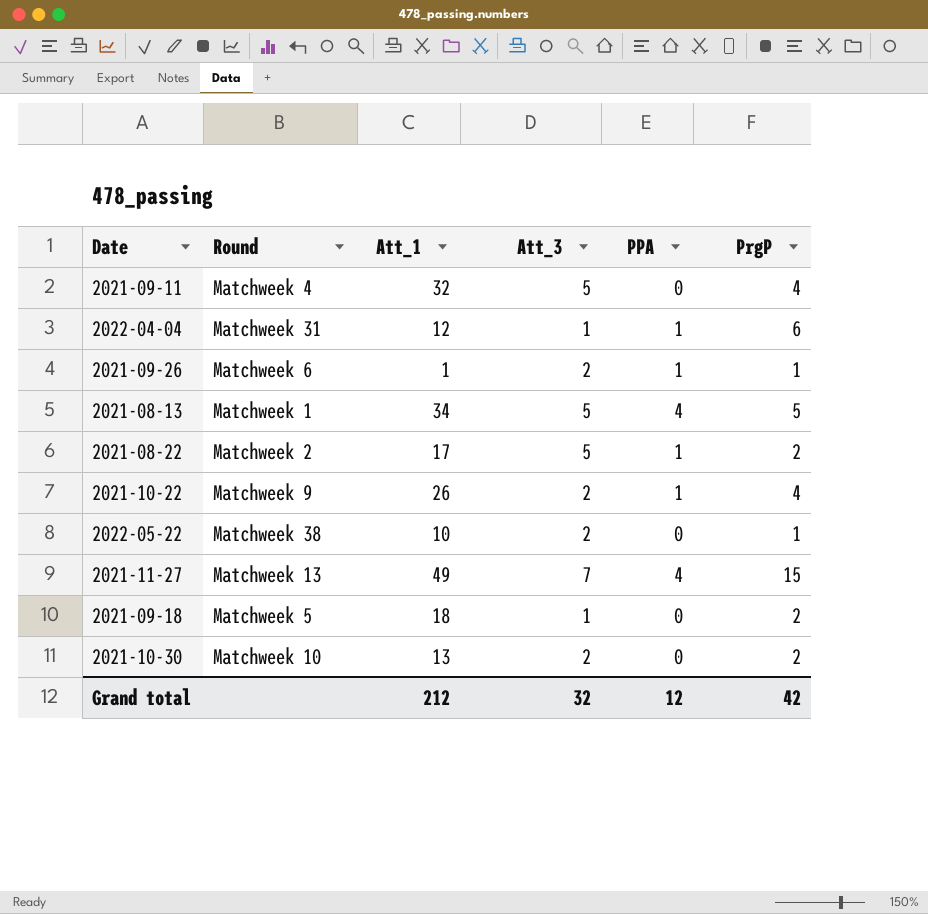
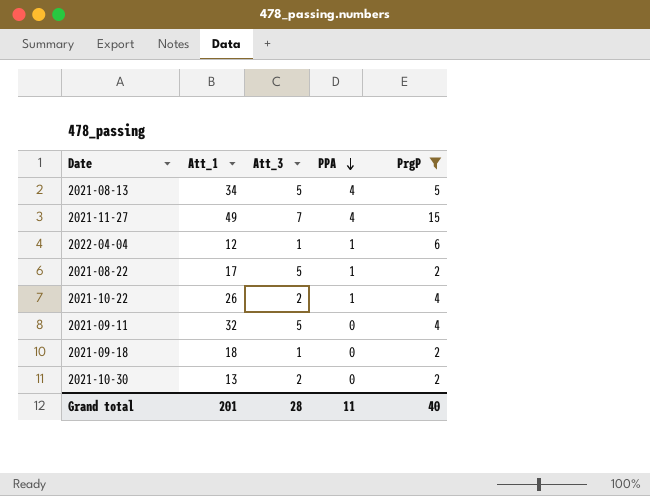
filter: none -> PrgP != 1
row order: none -> PPA descending
column Round | position: 2 -> none
Grand total | Att_1: 212 -> 201
Grand total | Att_3: 32 -> 28
Grand total | PPA: 12 -> 11
Grand total | PrgP: 42 -> 40

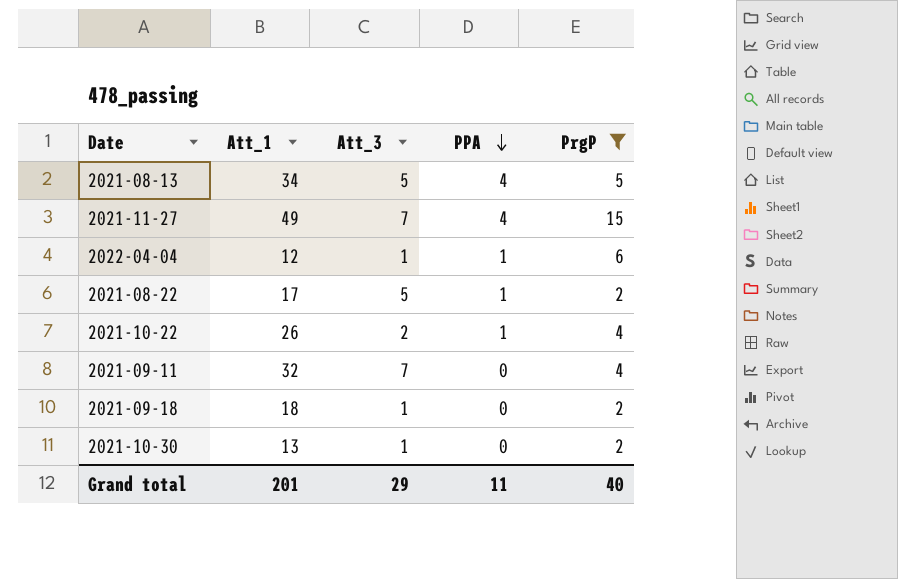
2021-09-11 | Att_3: 5 -> 7
2021-10-30 | Att_3: 2 -> 1
Grand total | Att_3: 28 -> 29

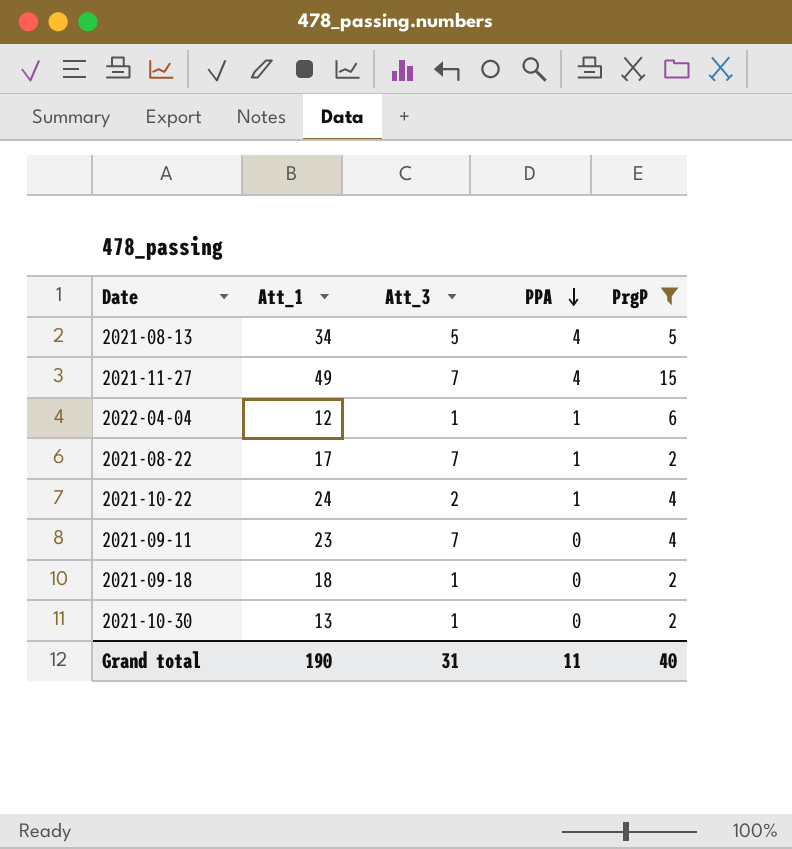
2021-08-22 | Att_3: 5 -> 7
2021-10-22 | Att_1: 26 -> 24
2021-09-11 | Att_1: 32 -> 23
Grand total | Att_1: 201 -> 190
Grand total | Att_3: 29 -> 31

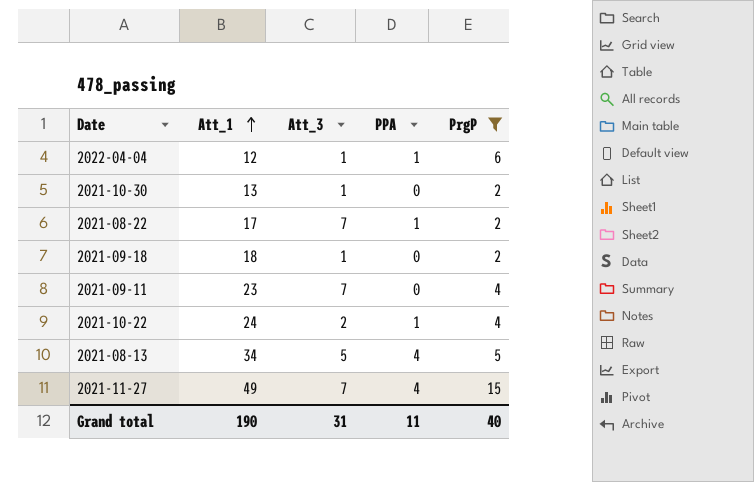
row order: PPA descending -> Att_1 ascending

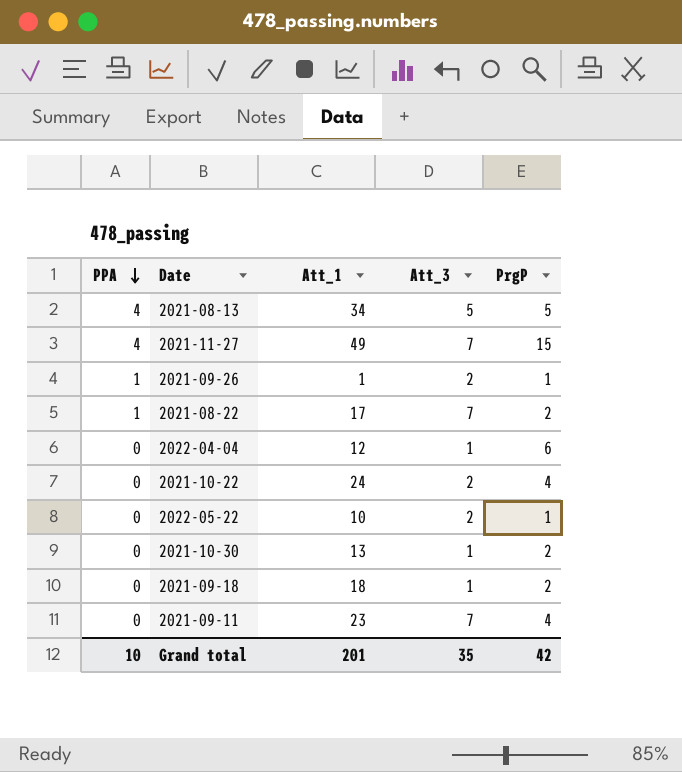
filter: PrgP != 1 -> none
row order: Att_1 ascending -> PPA descending
column PPA | position: 4 -> 1
2022-04-04 | PPA: 1 -> 0
2021-10-22 | PPA: 1 -> 0
Grand total | PPA: 11 -> 10
Grand total | Att_1: 190 -> 201
Grand total | Att_3: 31 -> 35
Grand total | PrgP: 40 -> 42

